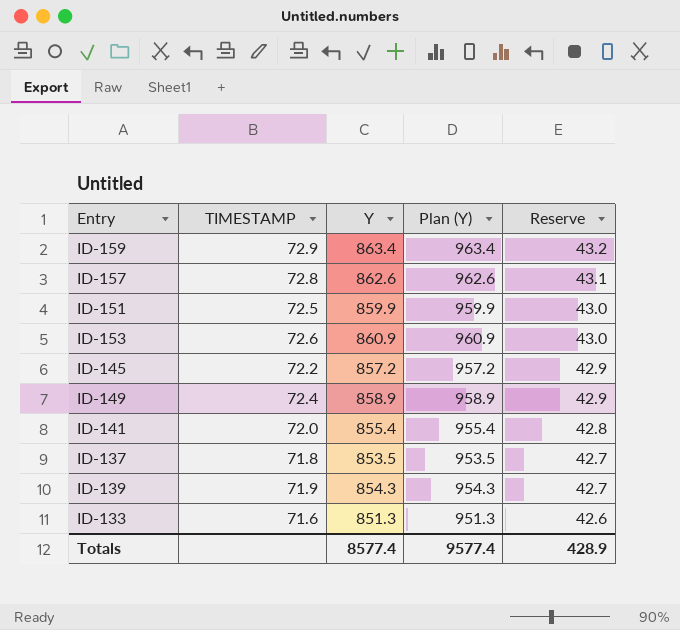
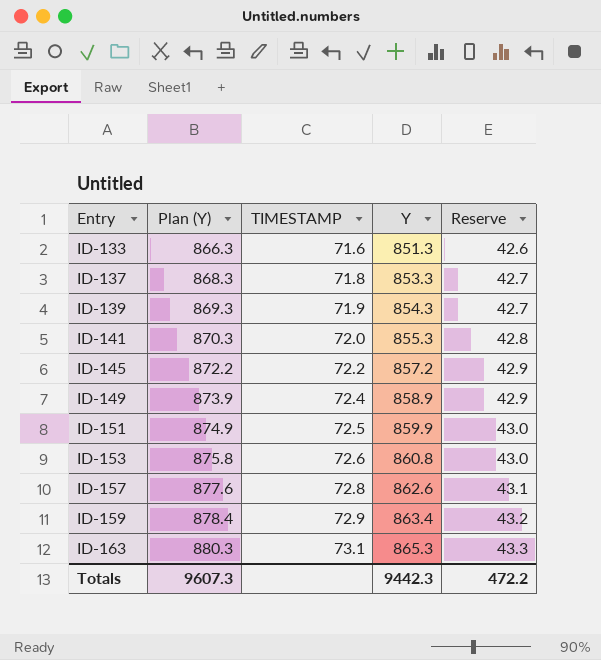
row order: Reserve descending -> Entry ascending
column Plan (Y) | formula: [Y] + 100 -> [Y] + 15
column Plan (Y) | position: 4 -> 2
ID-137 | Y: 853.5 -> 853.3
ID-141 | Y: 855.4 -> 855.3
ID-153 | Y: 860.9 -> 860.8
row ID-163: none -> 880.3 | 73.1 | 865.3 | 43.3
Totals | Plan (Y): 9577.4 -> 9607.3
Totals | Y: 8577.4 -> 9442.3
Totals | Reserve: 428.9 -> 472.2

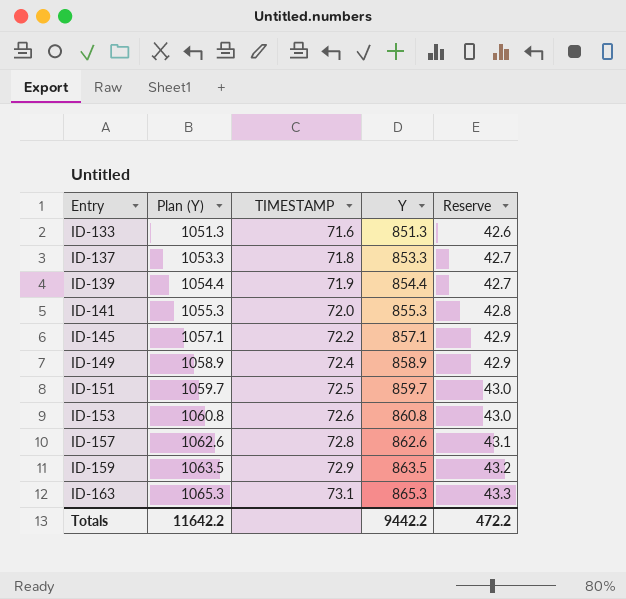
column Plan (Y) | formula: [Y] + 15 -> [Y] + 200
ID-139 | Y: 854.3 -> 854.4
ID-145 | Y: 857.2 -> 857.1
ID-151 | Y: 859.9 -> 859.7
ID-159 | Y: 863.4 -> 863.5
Totals | Plan (Y): 9607.3 -> 11642.2
Totals | Y: 9442.3 -> 9442.2

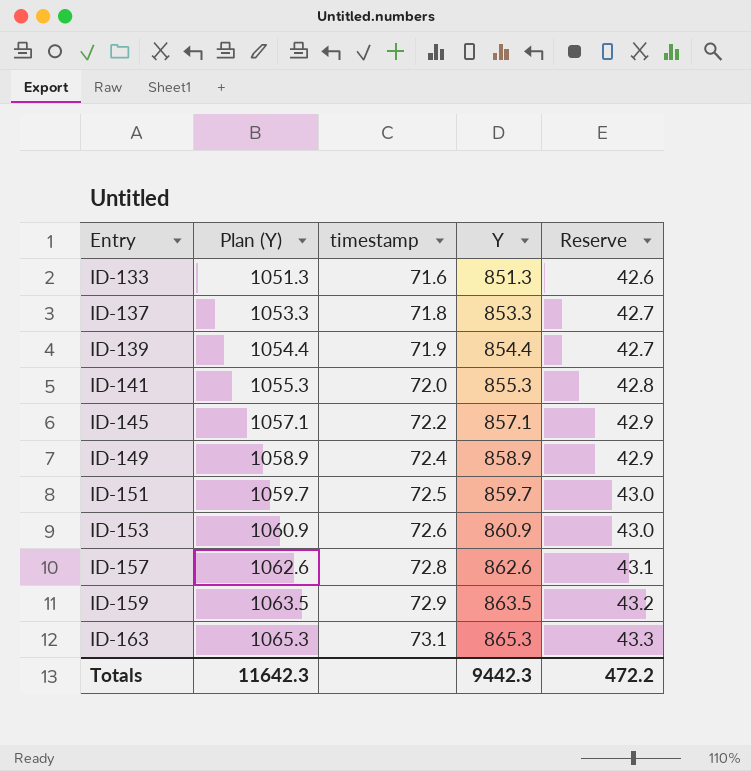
column name: TIMESTAMP -> timestamp
ID-153 | Plan (Y): 1060.8 -> 1060.9
ID-153 | Y: 860.8 -> 860.9
Totals | Plan (Y): 11642.2 -> 11642.3
Totals | Y: 9442.2 -> 9442.3

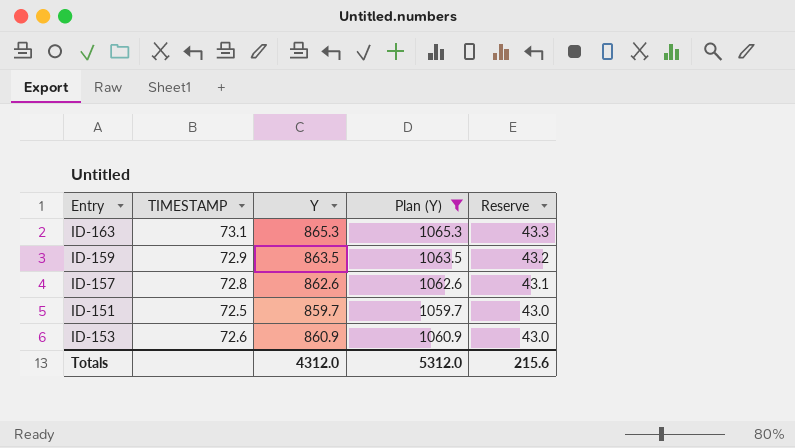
filter: none -> Plan (Y) >= 1059.7
row order: Entry ascending -> Reserve descending
column name: timestamp -> TIMESTAMP
column Plan (Y) | position: 2 -> 4
Totals | Y: 9442.3 -> 4312.0
Totals | Plan (Y): 11642.3 -> 5312.0
Totals | Reserve: 472.2 -> 215.6

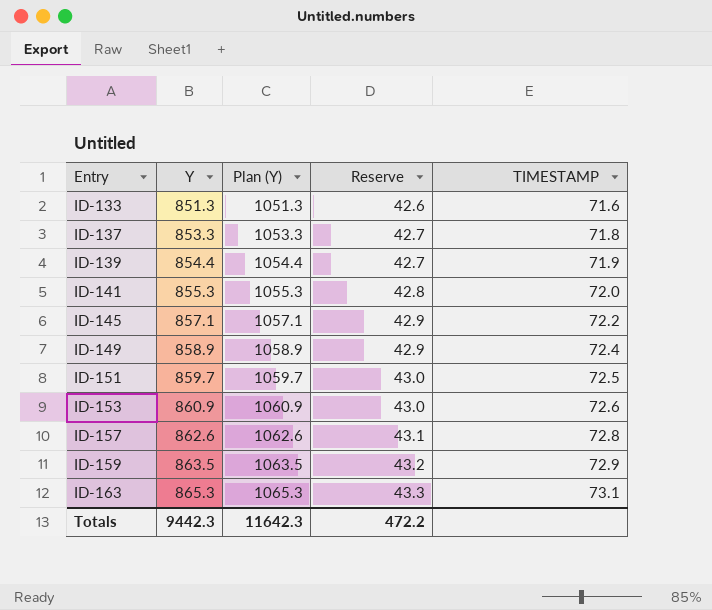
filter: Plan (Y) >= 1059.7 -> none
row order: Reserve descending -> Entry ascending
column TIMESTAMP | position: 2 -> 5
Totals | Y: 4312.0 -> 9442.3
Totals | Plan (Y): 5312.0 -> 11642.3
Totals | Reserve: 215.6 -> 472.2

